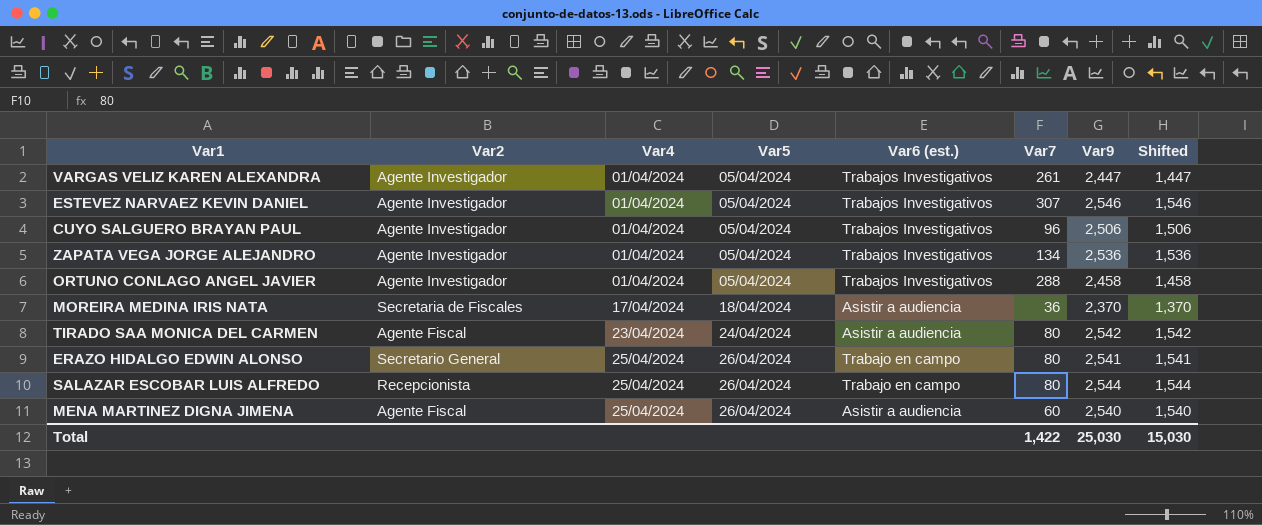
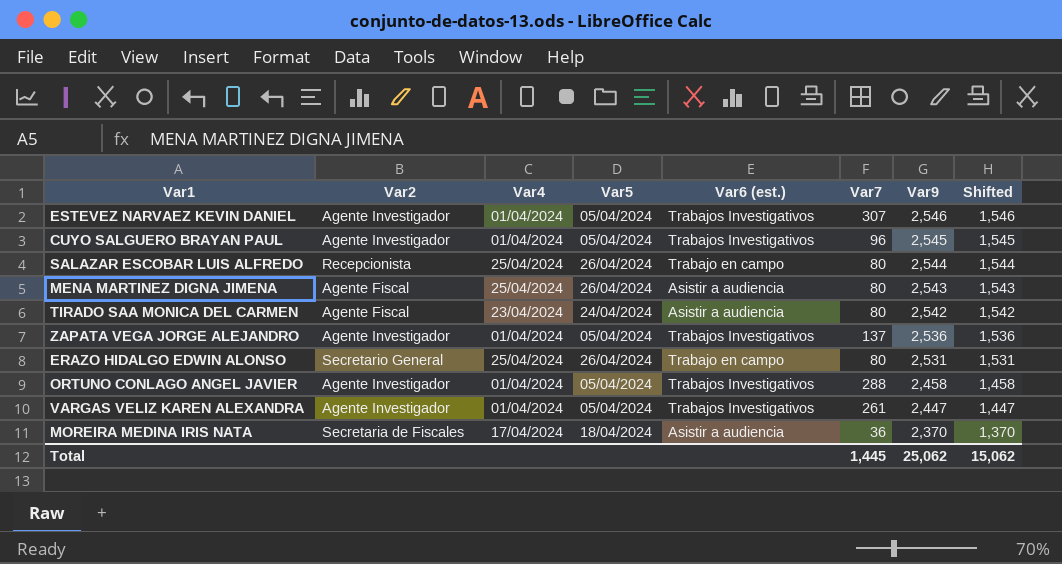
row order: Var4 ascending -> Var9 descending
CUYO SALGUERO BRAYAN PAUL | Var9: 2,506 -> 2,545
CUYO SALGUERO BRAYAN PAUL | Shifted: 1,506 -> 1,545
MENA MARTINEZ DIGNA JIMENA | Var7: 60 -> 80
MENA MARTINEZ DIGNA JIMENA | Var9: 2,540 -> 2,543
MENA MARTINEZ DIGNA JIMENA | Shifted: 1,540 -> 1,543
ZAPATA VEGA JORGE ALEJANDRO | Var7: 134 -> 137
ERAZO HIDALGO EDWIN ALONSO | Var9: 2,541 -> 2,531
ERAZO HIDALGO EDWIN ALONSO | Shifted: 1,541 -> 1,531
Total | Var7: 1,422 -> 1,445
Total | Var9: 25,030 -> 25,062
Total | Shifted: 15,030 -> 15,062

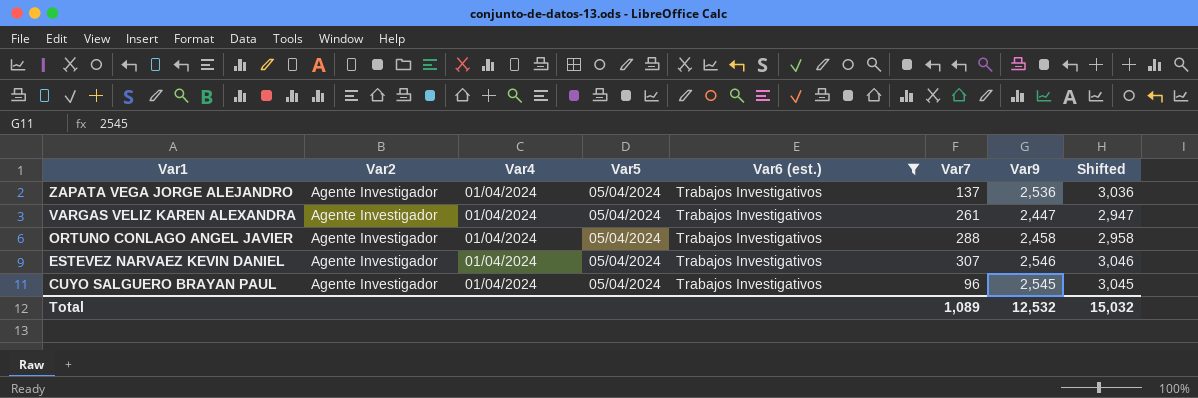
filter: none -> Var6 (est.) = Trabajos Investigativos
row order: Var9 descending -> Var1 descending
column Shifted | formula: [Var9] - 1000 -> [Var9] + 500
Total | Var7: 1,445 -> 1,089
Total | Var9: 25,062 -> 12,532
Total | Shifted: 15,062 -> 15,032

